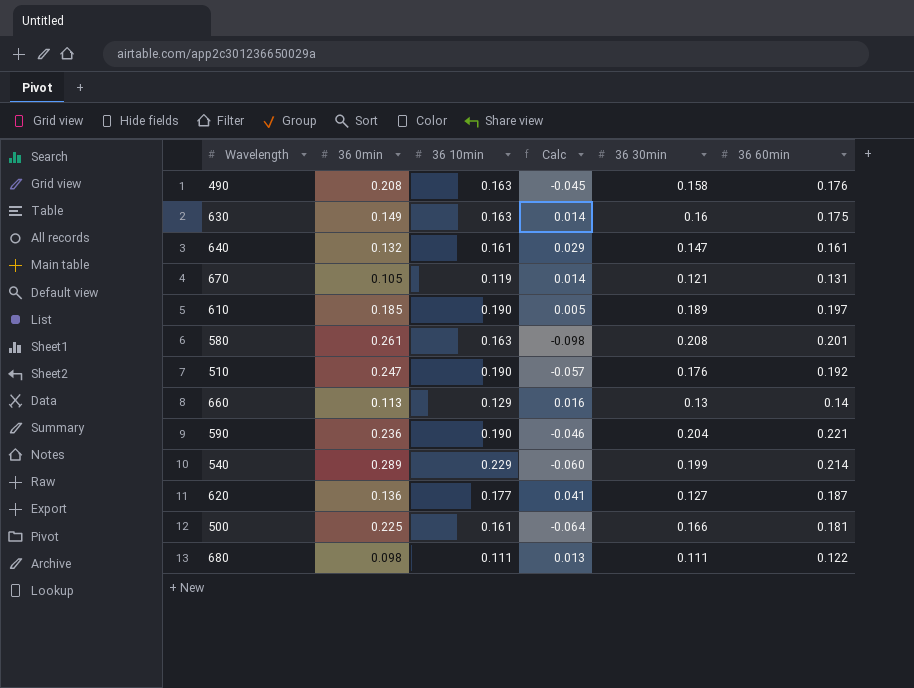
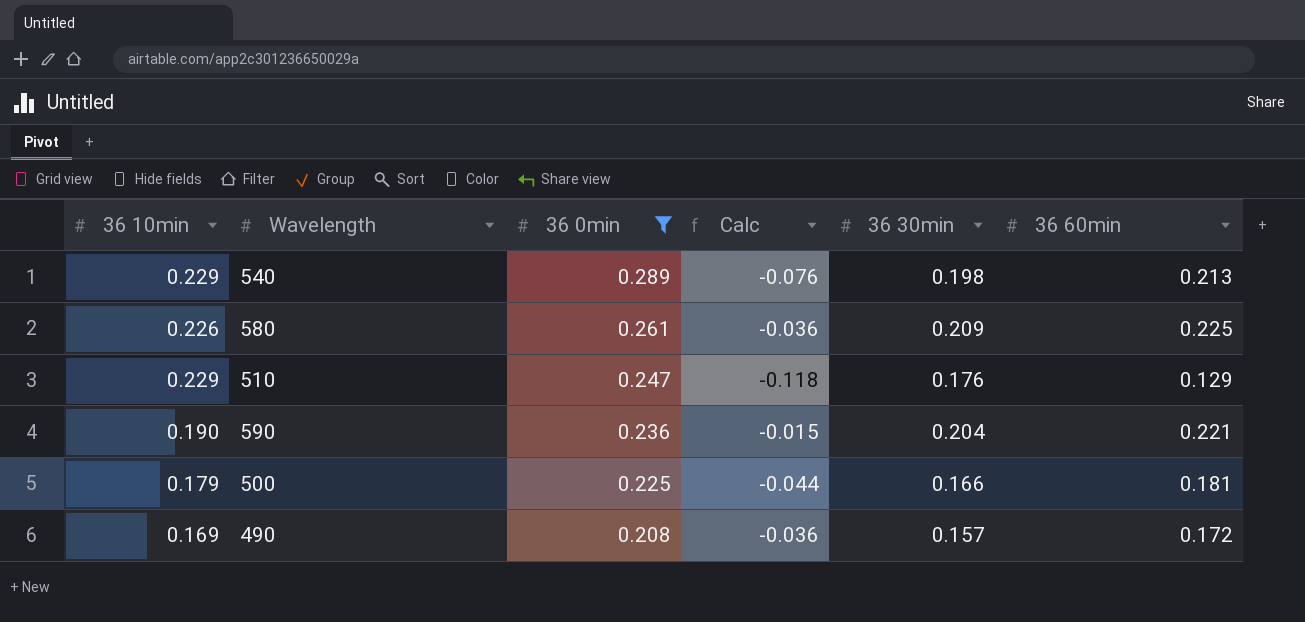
filter: none -> 36 0min >= 0.208
row order: none -> 36 0min descending
column 36 10min | position: 3 -> 1
column Calc | formula: [36 10min] - [36 0min] -> [36 60min] - [36 0min]
540 | 36 30min: 0.199 -> 0.198
540 | 36 60min: 0.214 -> 0.213
580 | 36 10min: 0.163 -> 0.226
580 | 36 30min: 0.208 -> 0.209
580 | 36 60min: 0.201 -> 0.225
510 | 36 10min: 0.190 -> 0.229
510 | 36 60min: 0.192 -> 0.129
500 | 36 10min: 0.161 -> 0.179
490 | 36 10min: 0.163 -> 0.169
490 | 36 30min: 0.158 -> 0.157
490 | 36 60min: 0.176 -> 0.172

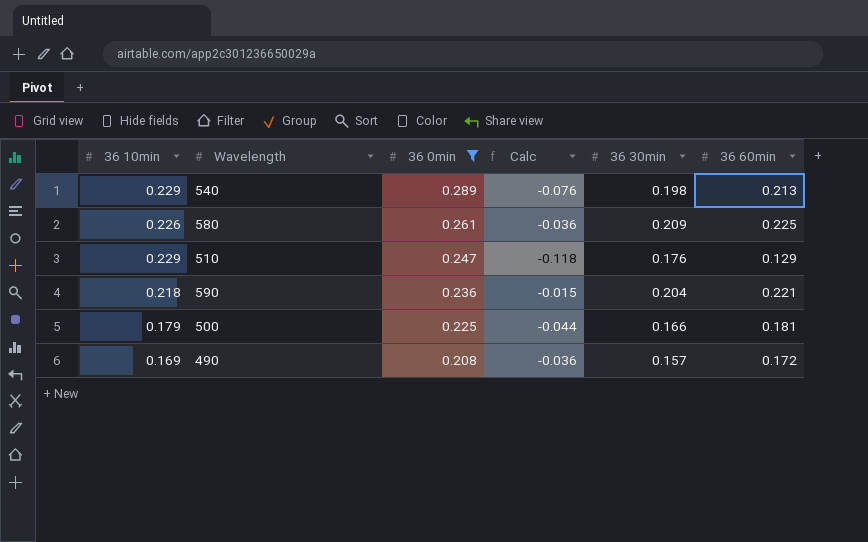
590 | 36 10min: 0.190 -> 0.218

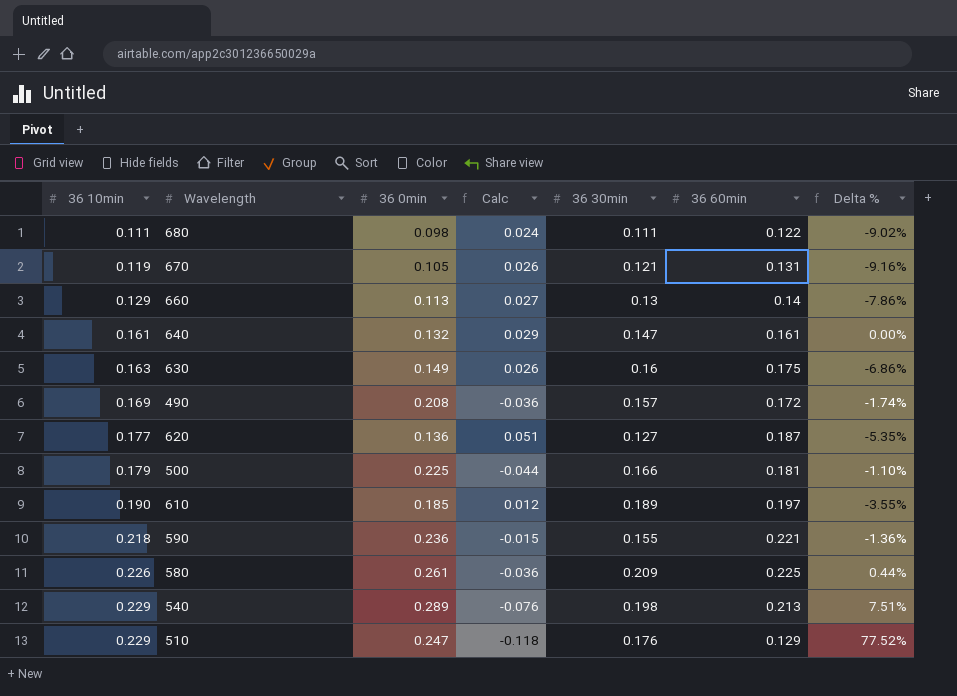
filter: 36 0min >= 0.208 -> none
row order: 36 0min descending -> 36 10min ascending
column Delta % | formula: none -> ([36 10min] - [36 60min]) / [36 60min]
590 | 36 30min: 0.204 -> 0.155

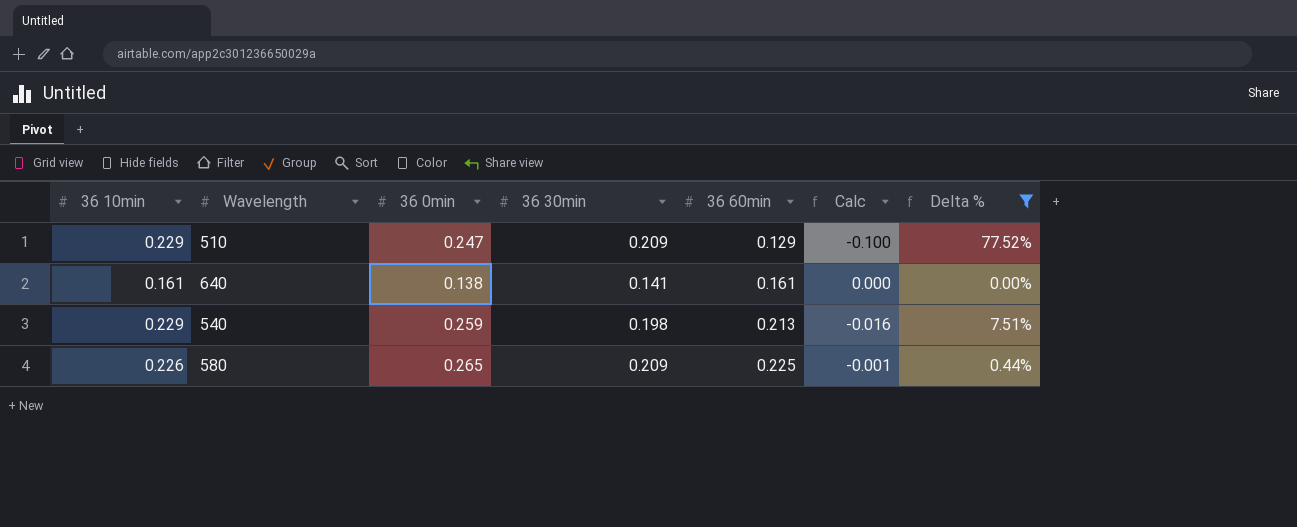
filter: none -> Delta % >= 0.00%
row order: 36 10min ascending -> 36 60min ascending
column Calc | formula: [36 60min] - [36 0min] -> [36 60min] - [36 10min]
column Calc | position: 4 -> 6
510 | 36 30min: 0.176 -> 0.209
640 | 36 0min: 0.132 -> 0.138
640 | 36 30min: 0.147 -> 0.141
540 | 36 0min: 0.289 -> 0.259
580 | 36 0min: 0.261 -> 0.265

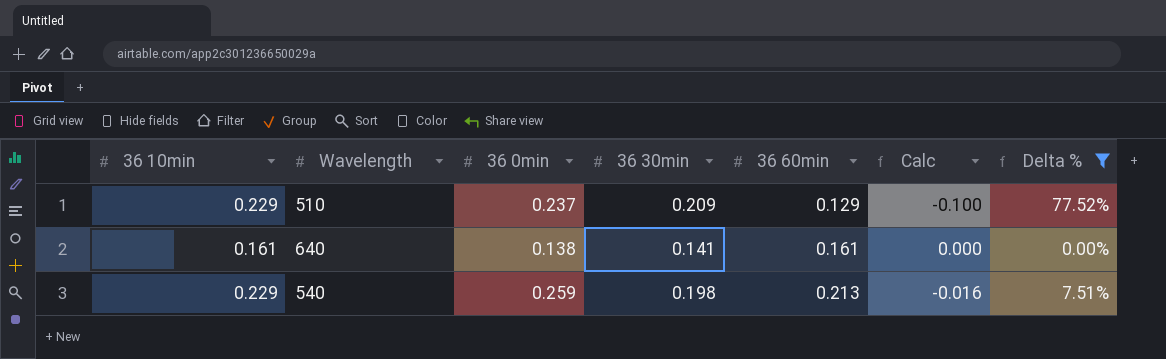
row 580: 0.226 | 0.265 | 0.209 | 0.225 | -0.001 | 0.44% -> none
510 | 36 0min: 0.247 -> 0.237

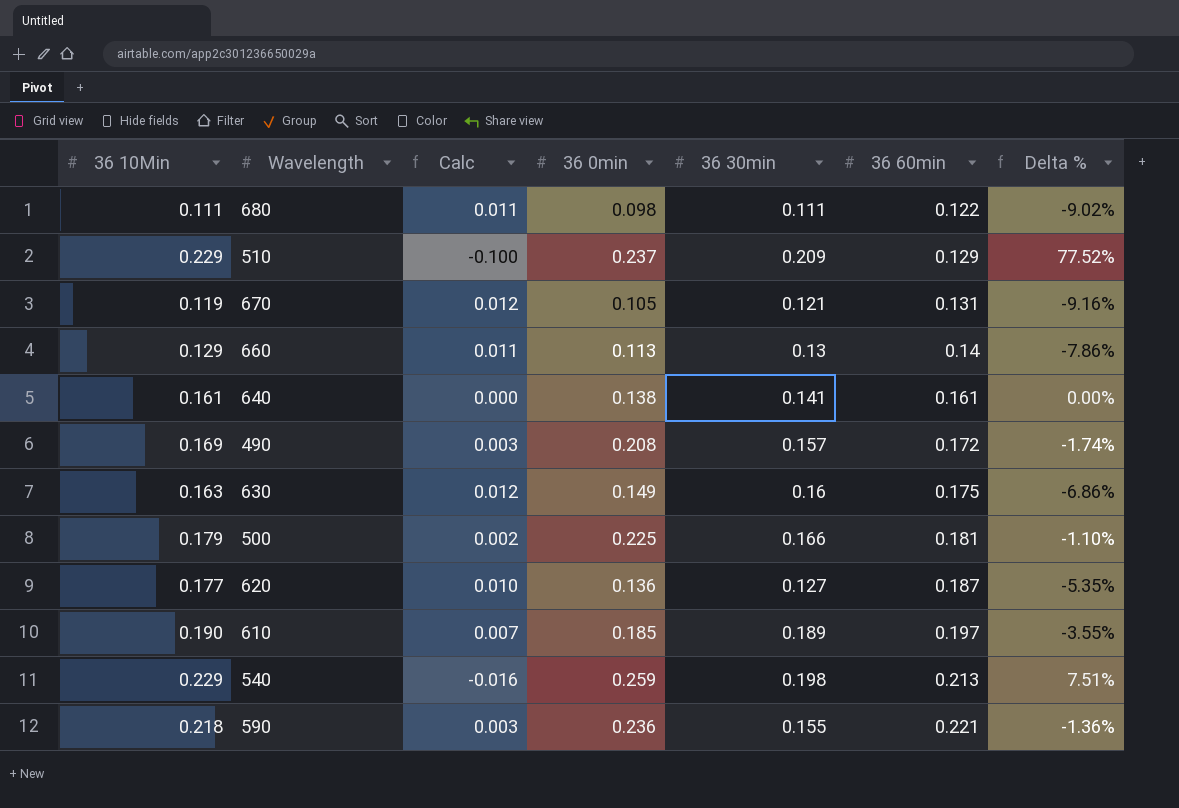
filter: Delta % >= 0.00% -> none
column name: 36 10min -> 36 10Min
column Calc | position: 6 -> 3

